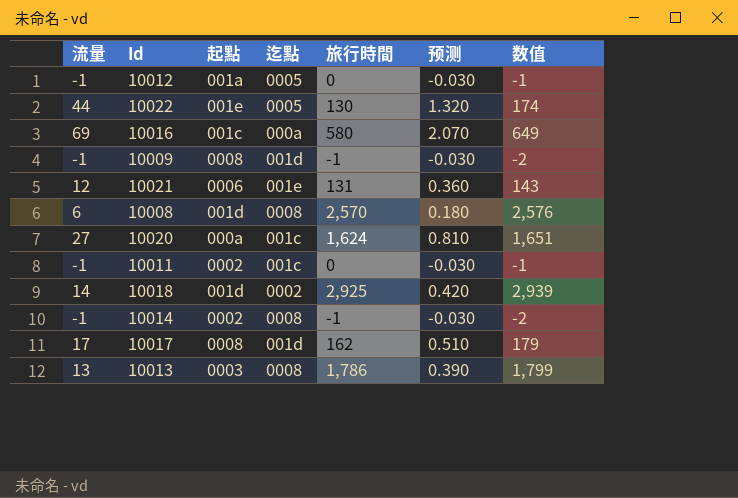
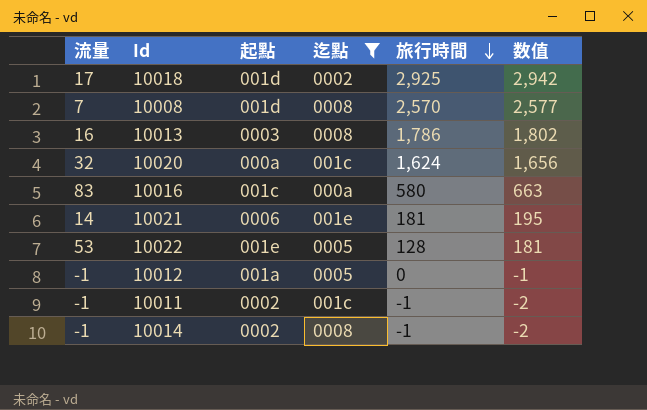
filter: none -> 迄點 != 001d
row order: none -> 旅行時間 descending
column 预测 | formula: [流量] * 0.03 -> none
10018 | 流量: 14 -> 17
10018 | 数值: 2,939 -> 2,942
10008 | 流量: 6 -> 7
10008 | 数值: 2,576 -> 2,577
10013 | 流量: 13 -> 16
10013 | 数值: 1,799 -> 1,802
10020 | 流量: 27 -> 32
10020 | 数值: 1,651 -> 1,656
10016 | 流量: 69 -> 83
10016 | 数值: 649 -> 663
10021 | 流量: 12 -> 14
10021 | 旅行時間: 131 -> 181
10021 | 数值: 143 -> 195
10022 | 流量: 44 -> 53
10022 | 旅行時間: 130 -> 128
10022 | 数值: 174 -> 181
10011 | 旅行時間: 0 -> -1
10011 | 数值: -1 -> -2

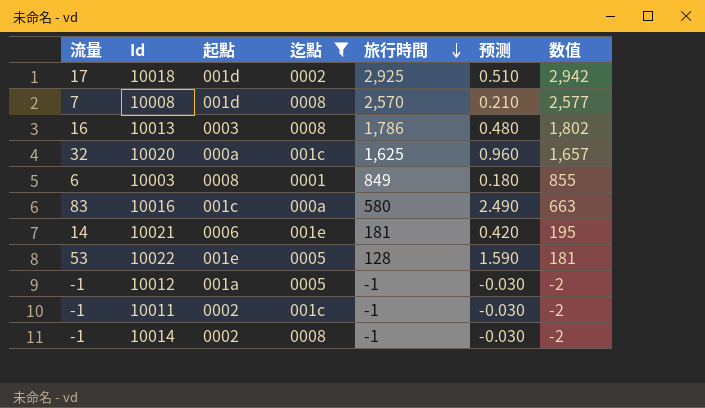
column 预测 | formula: none -> [流量] * 0.03
10020 | 旅行時間: 1,624 -> 1,625
10020 | 数值: 1,656 -> 1,657
row 10003: none -> 6 | 0008 | 0001 | 849 | 0.180 | 855
10012 | 旅行時間: 0 -> -1
10012 | 数值: -1 -> -2

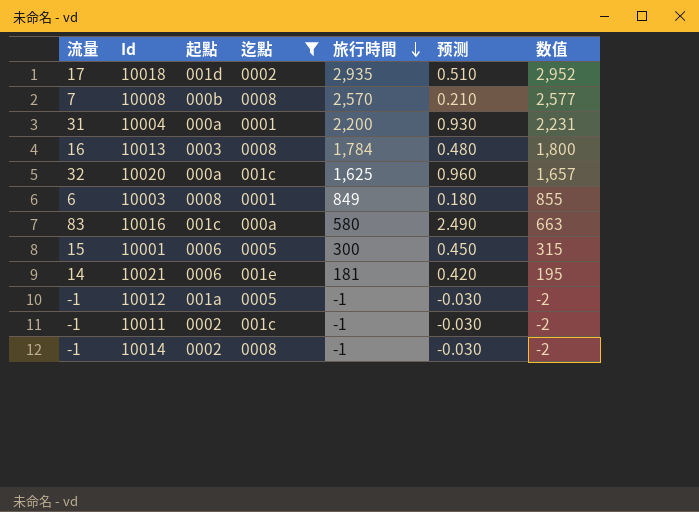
row 10022: 53 | 001e | 0005 | 128 | 1.590 | 181 -> none
10018 | 旅行時間: 2,925 -> 2,935
10018 | 数值: 2,942 -> 2,952
10008 | 起點: 001d -> 000b
row 10004: none -> 31 | 000a | 0001 | 2,200 | 0.930 | 2,231
10013 | 旅行時間: 1,786 -> 1,784
10013 | 数值: 1,802 -> 1,800
row 10001: none -> 15 | 0006 | 0005 | 300 | 0.450 | 315

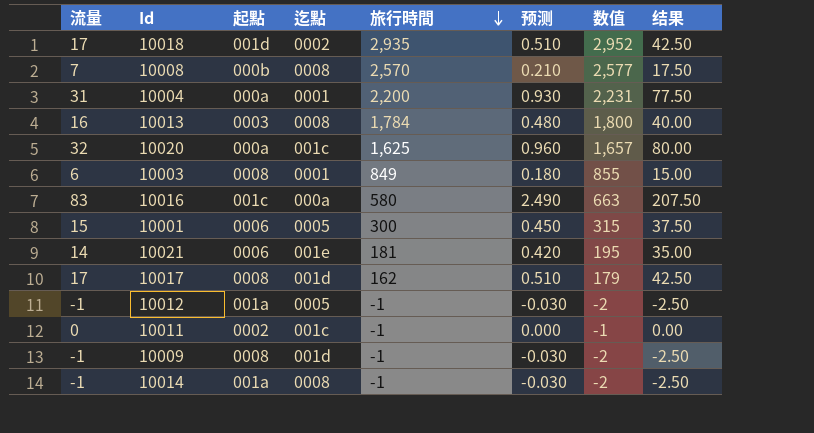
filter: 迄點 != 001d -> none
column 结果 | formula: none -> [流量] * 2.5
10011 | 流量: -1 -> 0
10011 | 预测: -0.030 -> 0.000
10011 | 数值: -2 -> -1
10014 | 起點: 0002 -> 001a

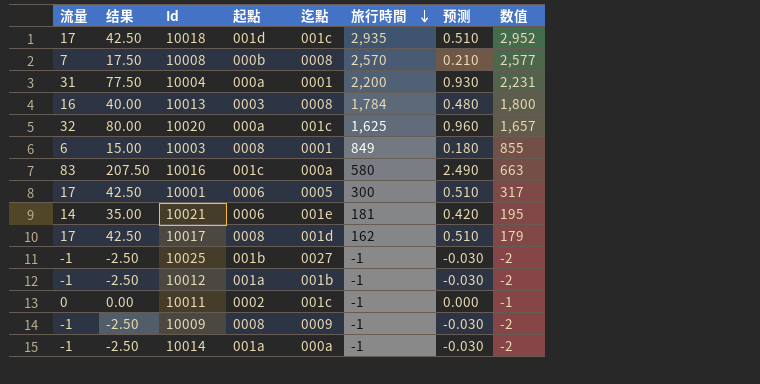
column 结果 | position: 8 -> 2
10018 | 迄點: 0002 -> 001c
10001 | 流量: 15 -> 17
10001 | 结果: 37.50 -> 42.50
10001 | 预测: 0.450 -> 0.510
10001 | 数值: 315 -> 317
row 10025: none -> -1 | -2.50 | 001b | 0027 | -1 | -0.030 | -2
10012 | 迄點: 0005 -> 001b
10009 | 迄點: 001d -> 0009
10014 | 迄點: 0008 -> 000a

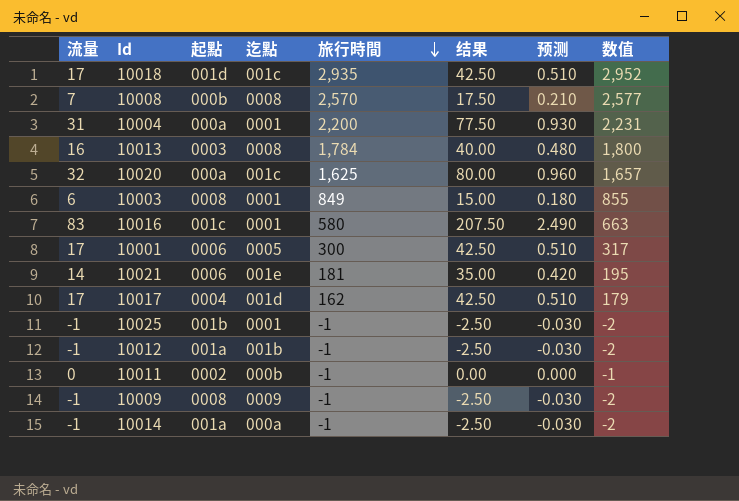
column 结果 | position: 2 -> 6
10016 | 迄點: 000a -> 0001
10017 | 起點: 0008 -> 0004
10025 | 迄點: 0027 -> 0001
10011 | 迄點: 001c -> 000b

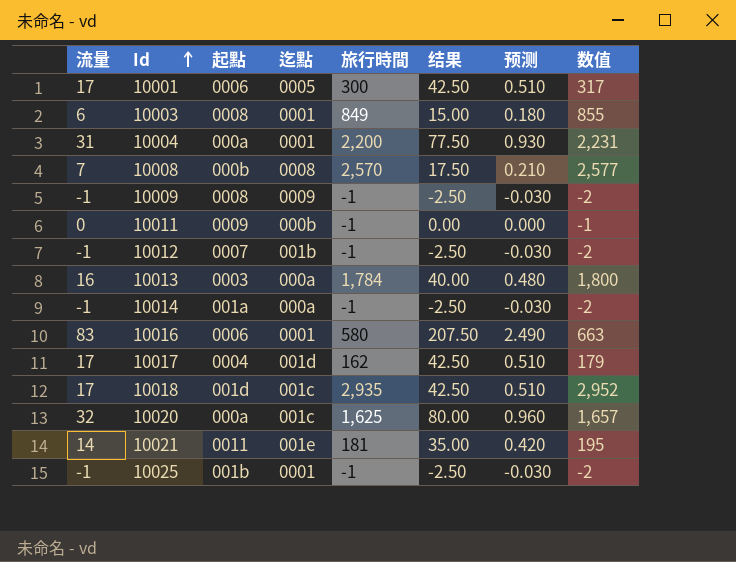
row order: 旅行時間 descending -> Id ascending
10011 | 起點: 0002 -> 0009
10012 | 起點: 001a -> 0007
10013 | 迄點: 0008 -> 000a
10016 | 起點: 001c -> 0006
10021 | 起點: 0006 -> 0011

